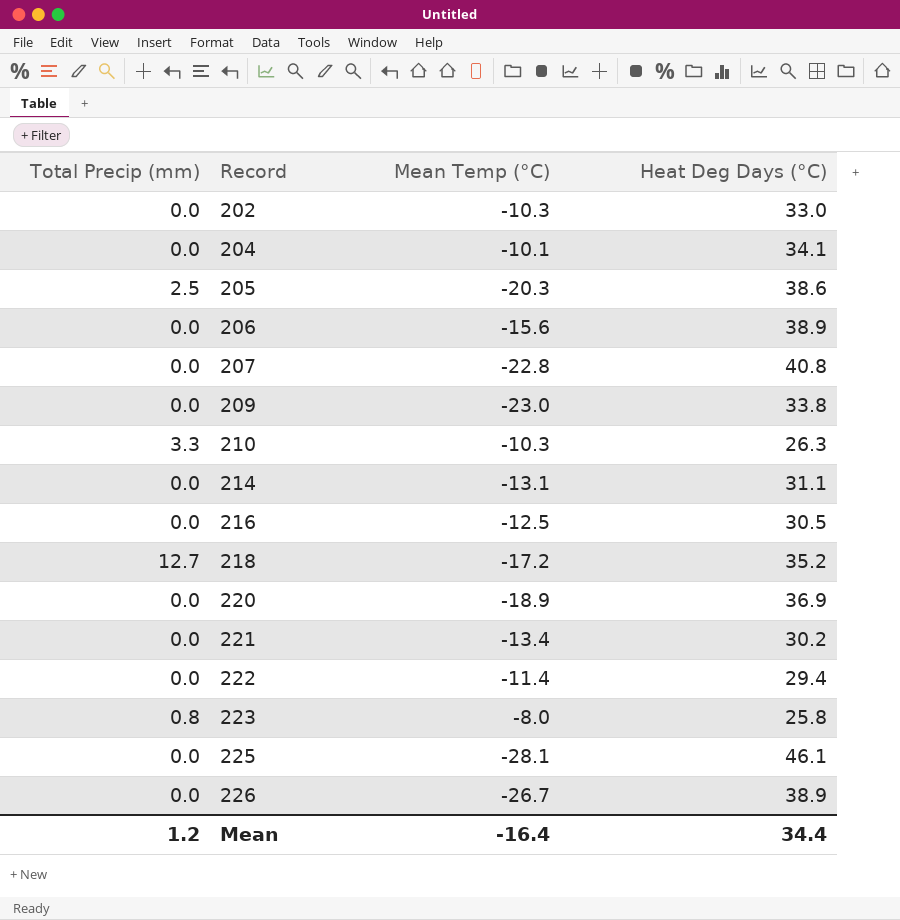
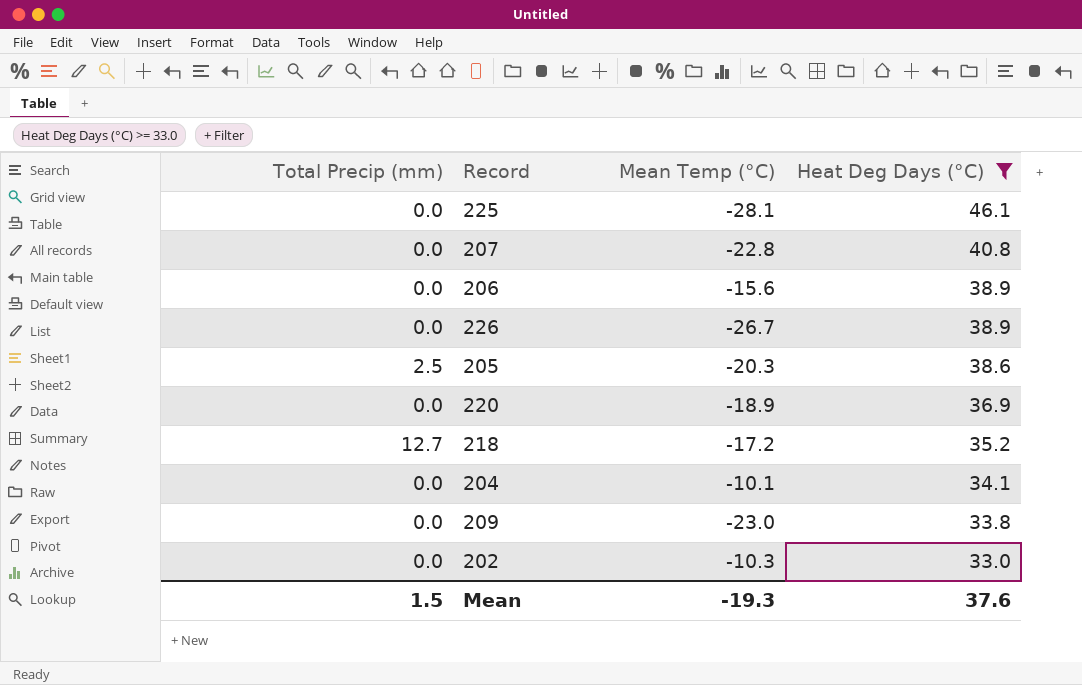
filter: none -> Heat Deg Days (°C) >= 33.0
row order: Record ascending -> Heat Deg Days (°C) descending
Mean | Total Precip (mm): 1.2 -> 1.5
Mean | Mean Temp (°C): -16.4 -> -19.3
Mean | Heat Deg Days (°C): 34.4 -> 37.6

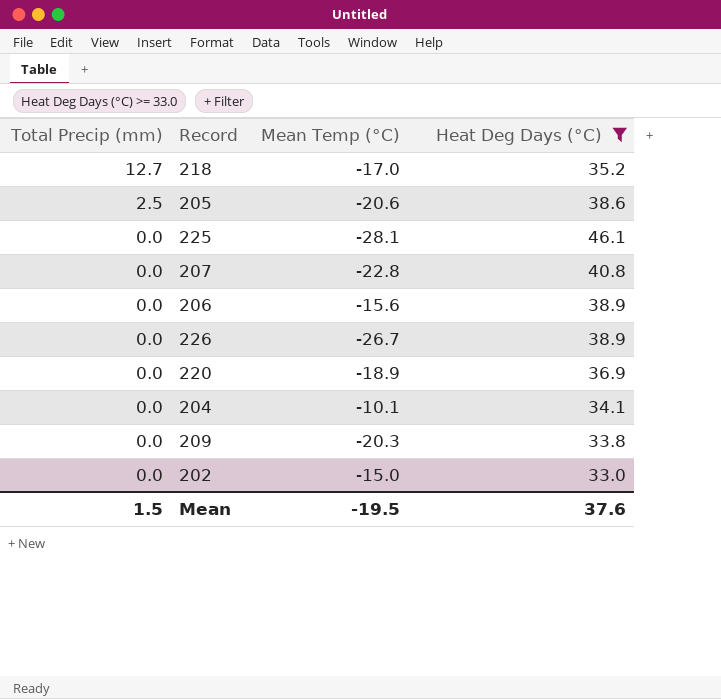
row order: Heat Deg Days (°C) descending -> Total Precip (mm) descending
218 | Mean Temp (°C): -17.2 -> -17.0
205 | Mean Temp (°C): -20.3 -> -20.6
209 | Mean Temp (°C): -23.0 -> -20.3
202 | Mean Temp (°C): -10.3 -> -15.0
Mean | Mean Temp (°C): -19.3 -> -19.5

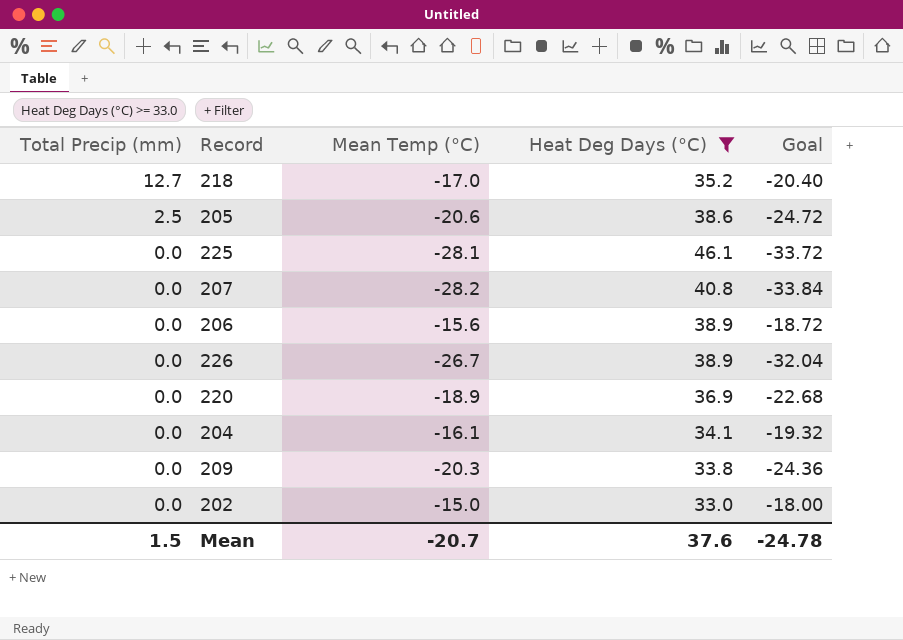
column Goal | formula: none -> [Mean Temp (°C)] * 1.2
207 | Mean Temp (°C): -22.8 -> -28.2
204 | Mean Temp (°C): -10.1 -> -16.1
Mean | Mean Temp (°C): -19.5 -> -20.7

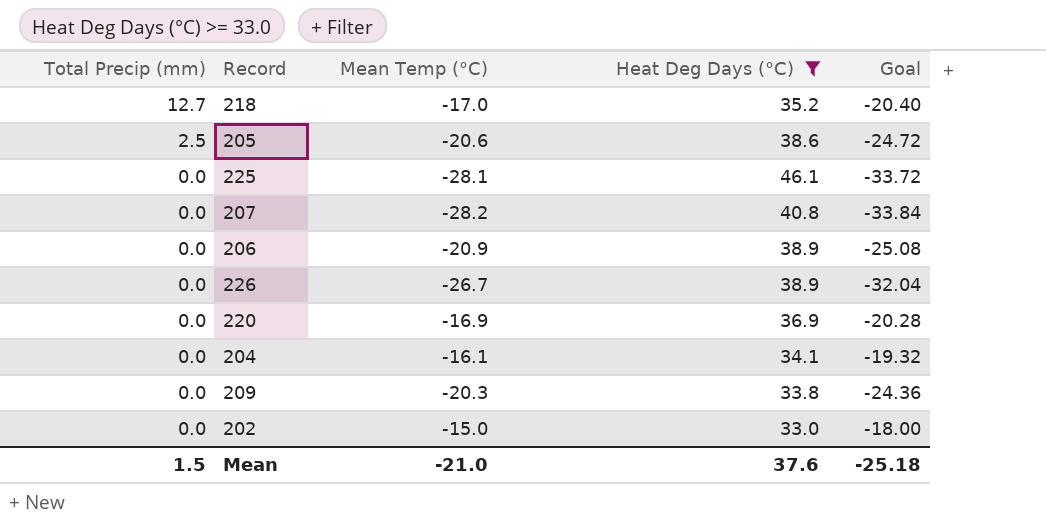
206 | Mean Temp (°C): -15.6 -> -20.9
206 | Goal: -18.72 -> -25.08
220 | Mean Temp (°C): -18.9 -> -16.9
220 | Goal: -22.68 -> -20.28
Mean | Mean Temp (°C): -20.7 -> -21.0
Mean | Goal: -24.78 -> -25.18

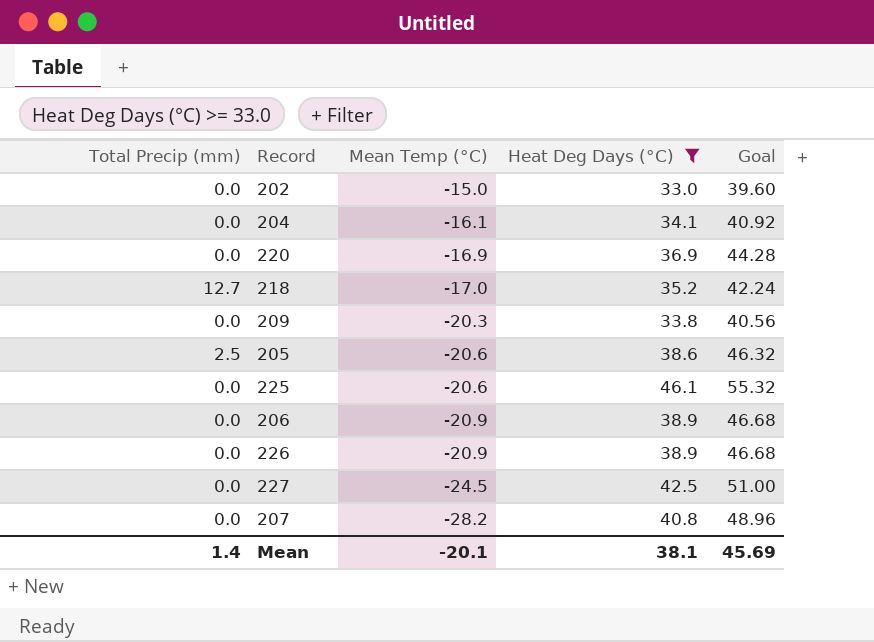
row order: Total Precip (mm) descending -> Mean Temp (°C) descending
column Goal | formula: [Mean Temp (°C)] * 1.2 -> [Heat Deg Days (°C)] * 1.2
225 | Mean Temp (°C): -28.1 -> -20.6
226 | Mean Temp (°C): -26.7 -> -20.9
row 227: none -> 0.0 | -24.5 | 42.5 | 51.00
Mean | Total Precip (mm): 1.5 -> 1.4
Mean | Mean Temp (°C): -21.0 -> -20.1
Mean | Heat Deg Days (°C): 37.6 -> 38.1
Mean | Goal: -25.18 -> 45.69

